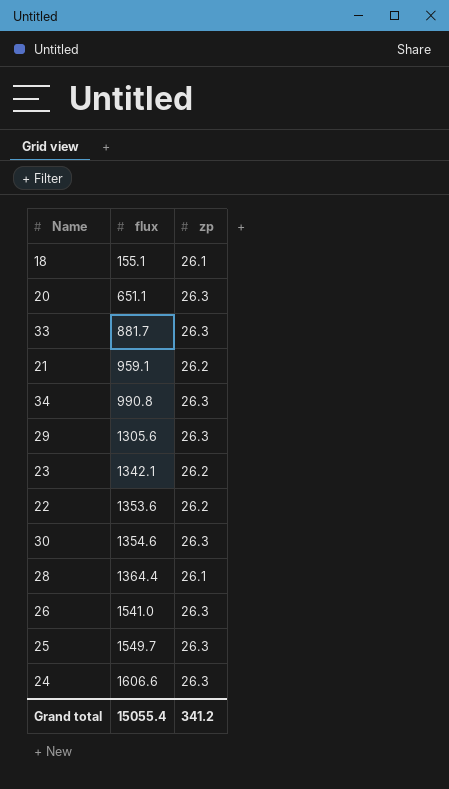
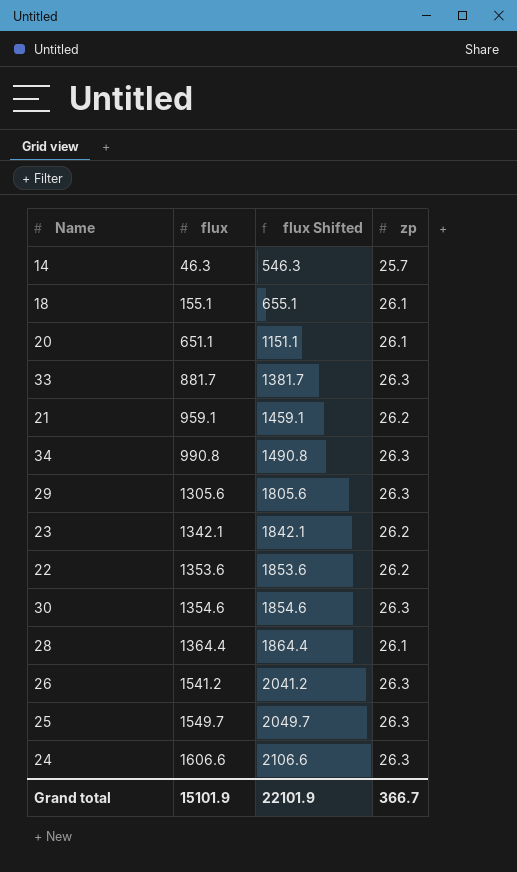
column flux Shifted | formula: none -> [flux] + 500
row 14: none -> 46.3 | 546.3 | 25.7
20 | zp: 26.3 -> 26.1
26 | flux: 1541.0 -> 1541.2
Grand total | flux: 15055.4 -> 15101.9
Grand total | zp: 341.2 -> 366.7

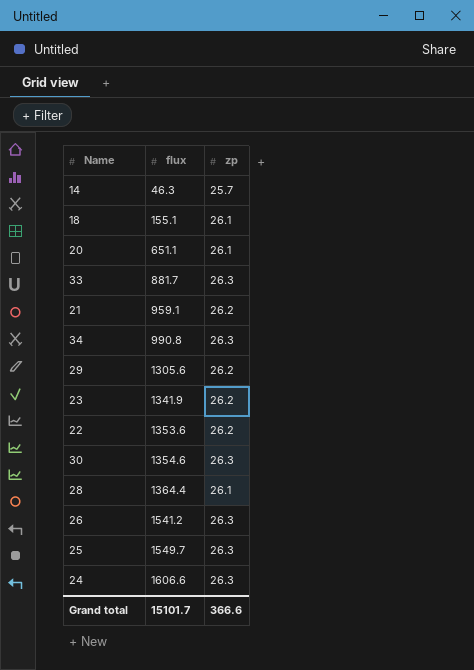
column flux Shifted | formula: [flux] + 500 -> none
29 | zp: 26.3 -> 26.2
23 | flux: 1342.1 -> 1341.9
Grand total | flux: 15101.9 -> 15101.7
Grand total | zp: 366.7 -> 366.6

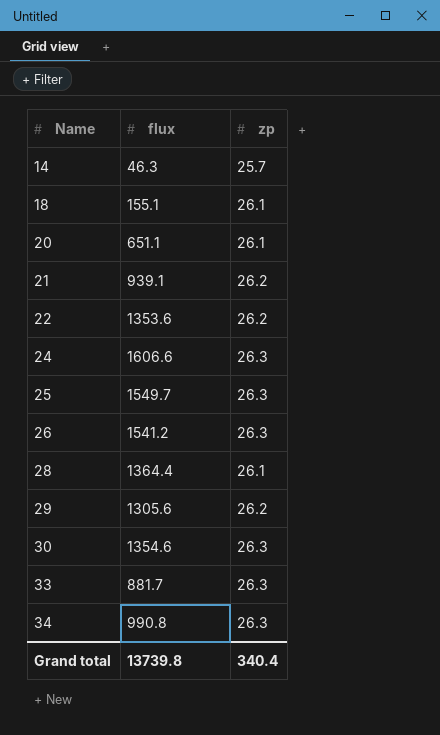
row order: flux ascending -> Name ascending
row 23: 1341.9 | 26.2 -> none
21 | flux: 959.1 -> 939.1
Grand total | flux: 15101.7 -> 13739.8
Grand total | zp: 366.6 -> 340.4

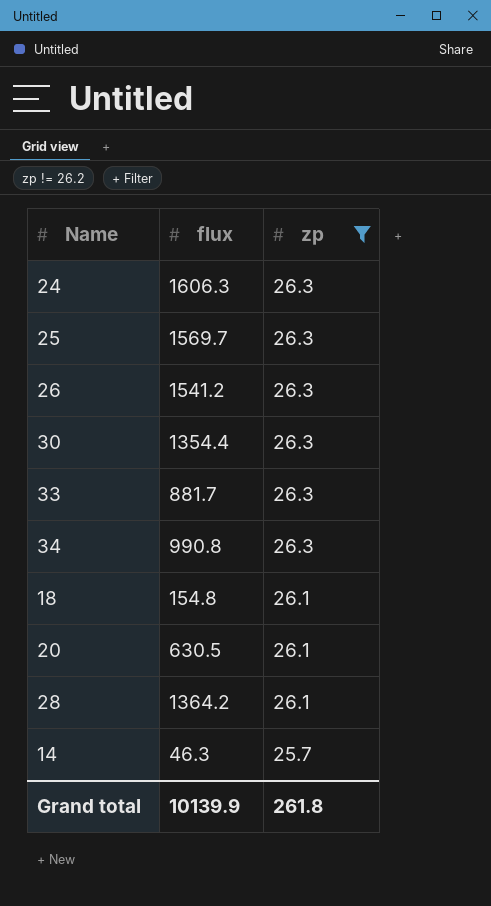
filter: none -> zp != 26.2
row order: Name ascending -> zp descending
24 | flux: 1606.6 -> 1606.3
25 | flux: 1549.7 -> 1569.7
30 | flux: 1354.6 -> 1354.4
18 | flux: 155.1 -> 154.8
20 | flux: 651.1 -> 630.5
28 | flux: 1364.4 -> 1364.2
Grand total | flux: 13739.8 -> 10139.9
Grand total | zp: 340.4 -> 261.8

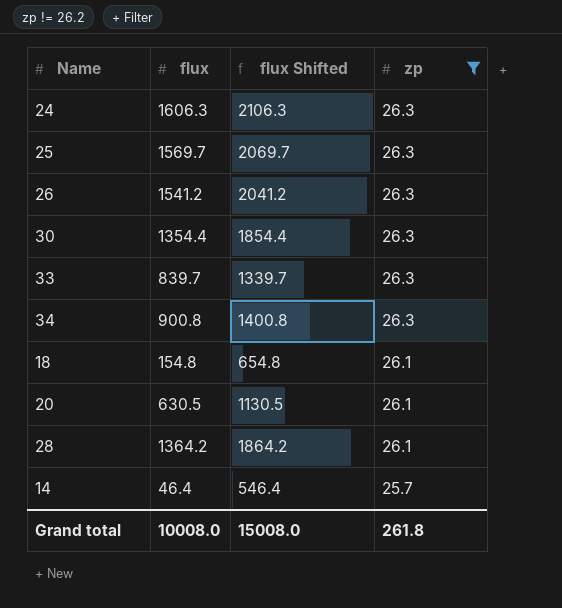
column flux Shifted | formula: none -> [flux] + 500
33 | flux: 881.7 -> 839.7
34 | flux: 990.8 -> 900.8
14 | flux: 46.3 -> 46.4
Grand total | flux: 10139.9 -> 10008.0

